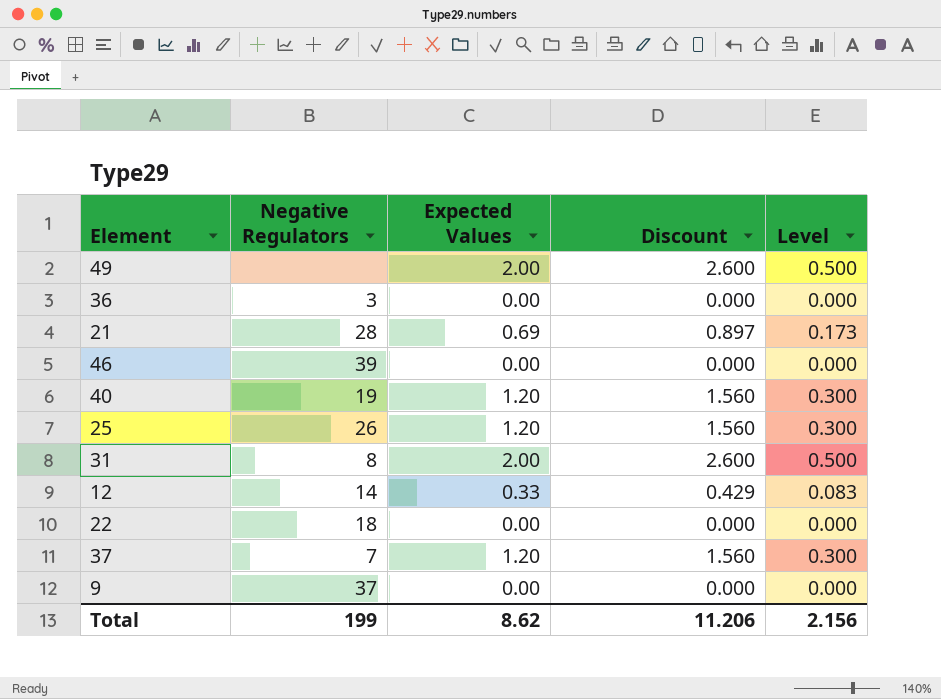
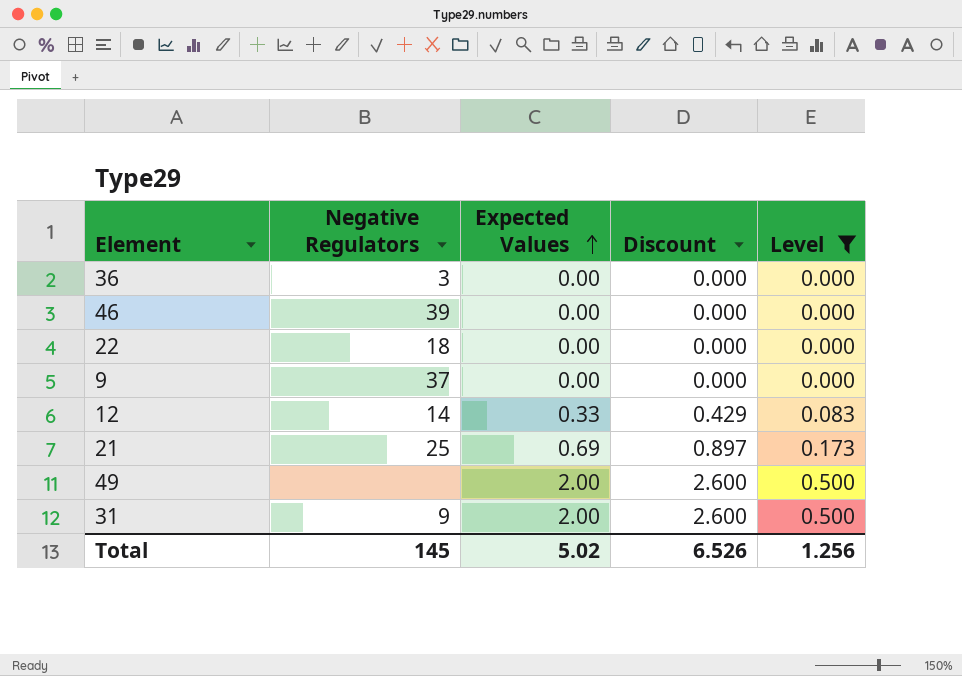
filter: none -> Level != 0.300
row order: none -> Expected Values ascending
21 | Negative Regulators: 28 -> 25
31 | Negative Regulators: 8 -> 9
Total | Negative Regulators: 199 -> 145
Total | Expected Values: 8.62 -> 5.02
Total | Discount: 11.206 -> 6.526
Total | Level: 2.156 -> 1.256

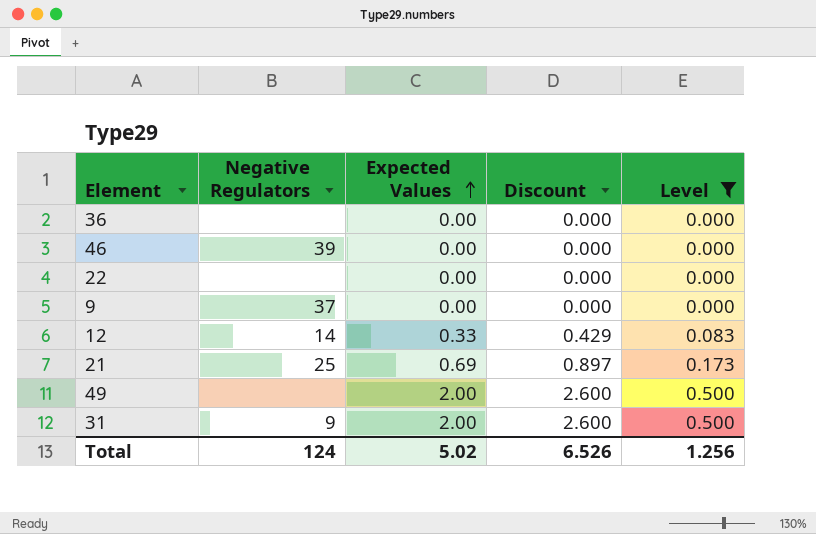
36 | Negative Regulators: 3 -> none
22 | Negative Regulators: 18 -> none
Total | Negative Regulators: 145 -> 124

